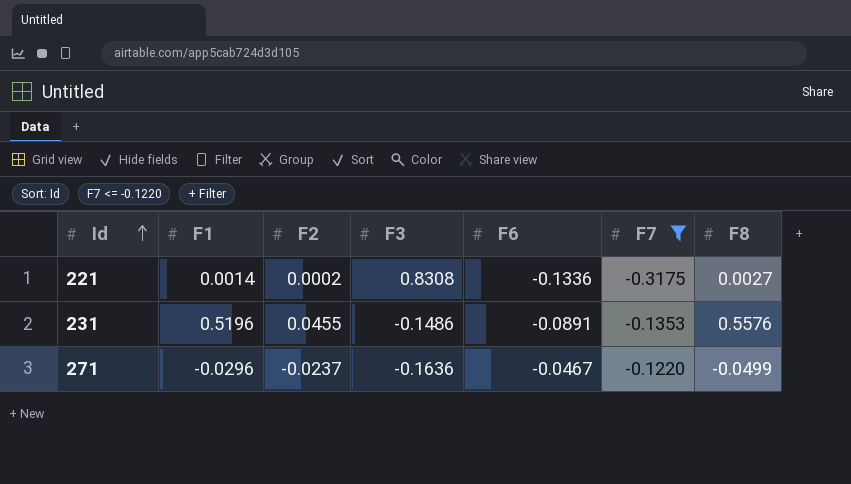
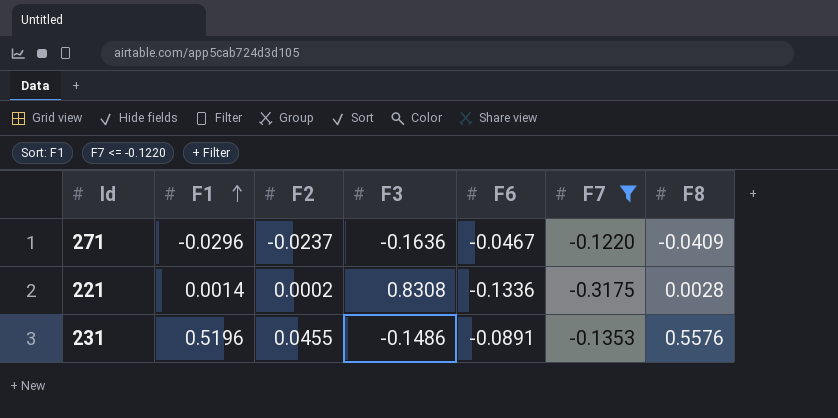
row order: Id ascending -> F1 ascending
271 | F8: -0.0499 -> -0.0409
221 | F8: 0.0027 -> 0.0028

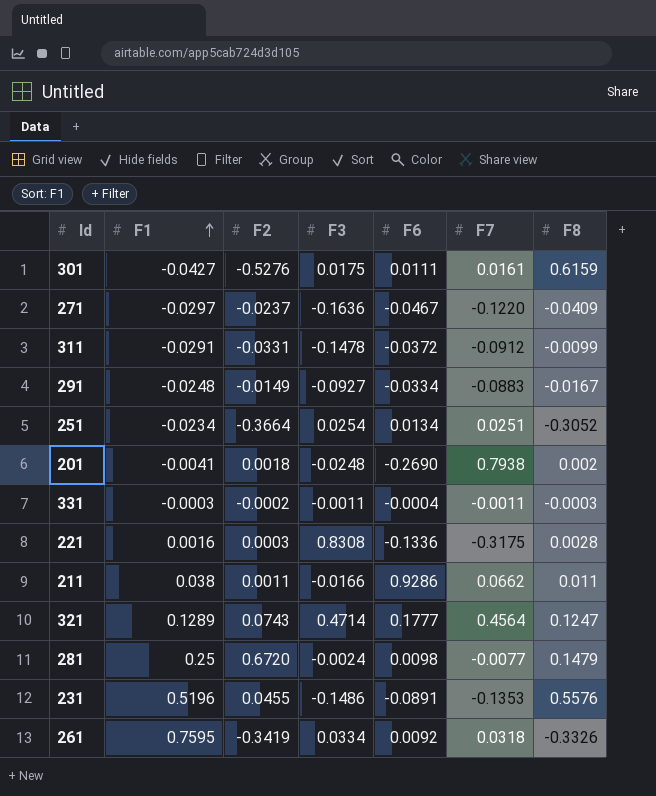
filter: F7 <= -0.1220 -> none
271 | F1: -0.0296 -> -0.0297
221 | F1: 0.0014 -> 0.0016
221 | F2: 0.0002 -> 0.0003

